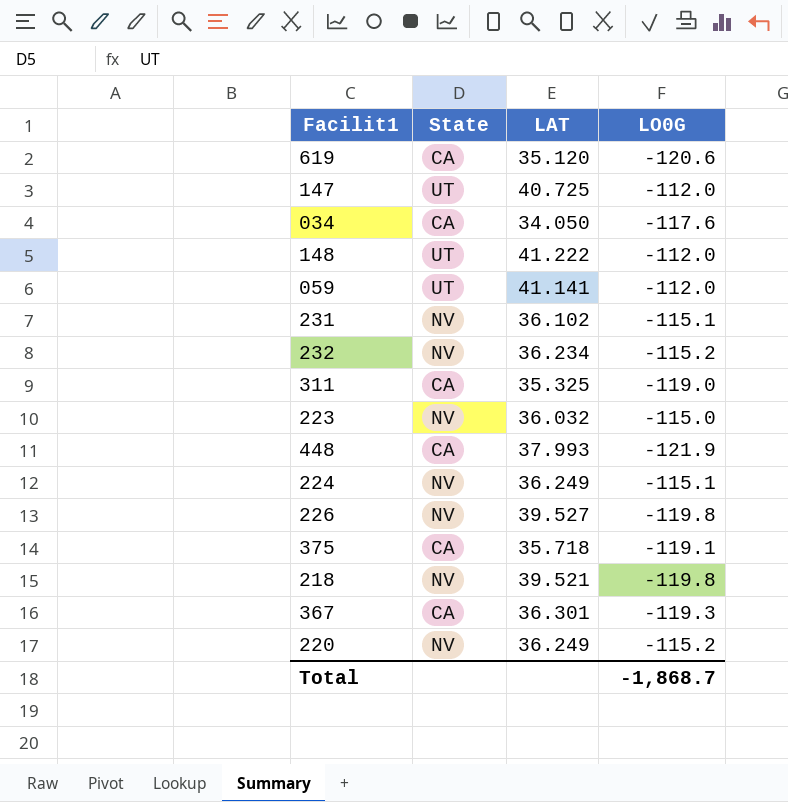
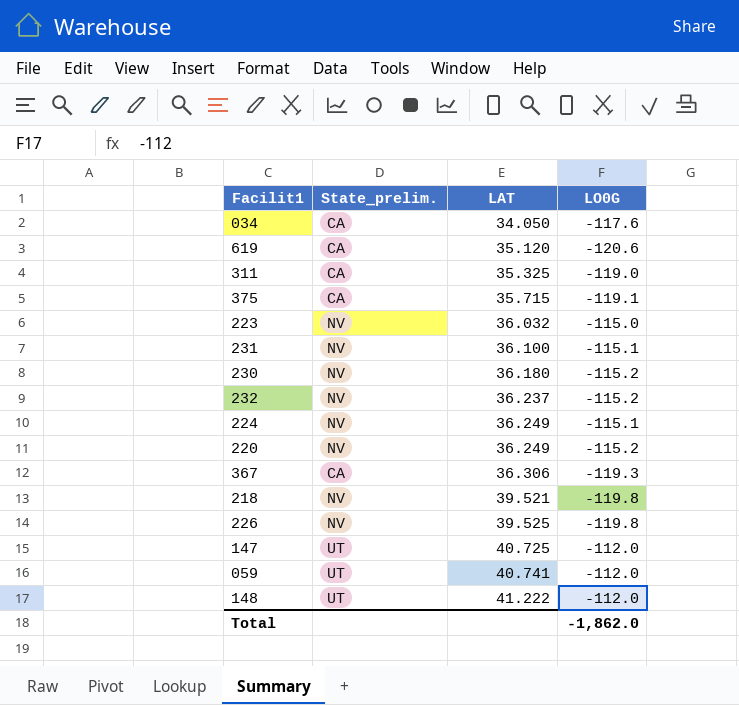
row order: none -> LAT ascending
column name: State -> State_prelim.
row 448: CA | 37.993 | -121.9 -> none
375 | LAT: 35.718 -> 35.715
231 | LAT: 36.102 -> 36.100
row 230: none -> NV | 36.180 | -115.2
232 | LAT: 36.234 -> 36.237
367 | LAT: 36.301 -> 36.306
226 | LAT: 39.527 -> 39.525
059 | LAT: 41.141 -> 40.741
Total | LO0G: -1,868.7 -> -1,862.0

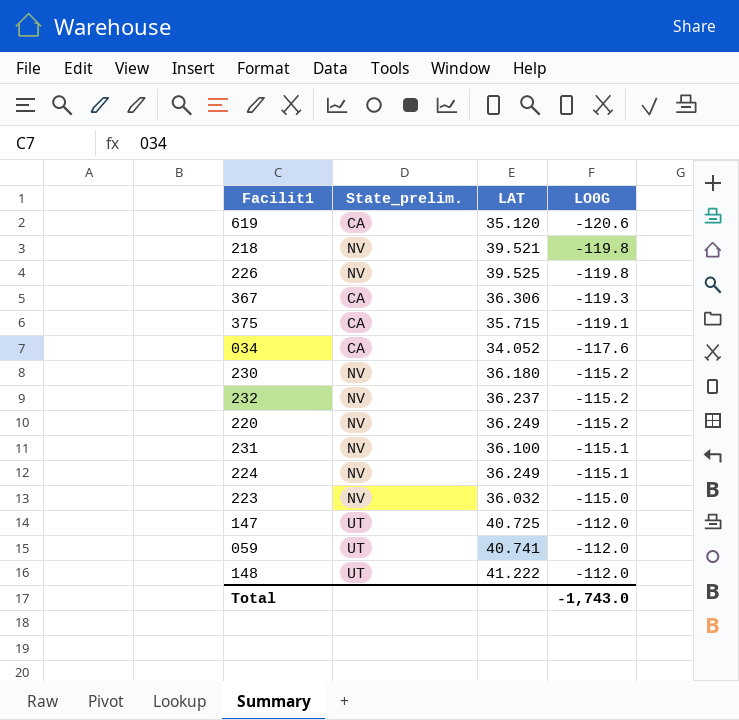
row order: LAT ascending -> LO0G ascending
row 311: CA | 35.325 | -119.0 -> none
034 | LAT: 34.050 -> 34.052
Total | LO0G: -1,862.0 -> -1,743.0

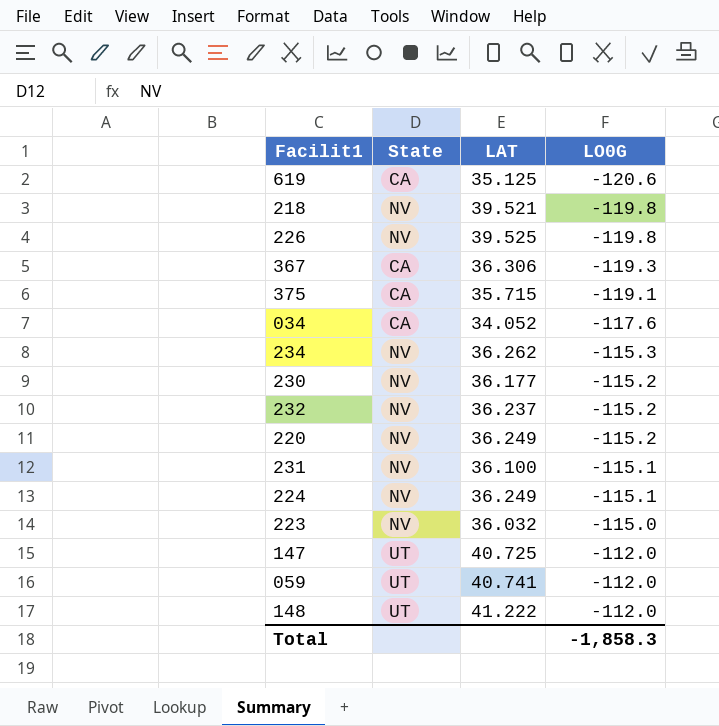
column name: State_prelim. -> State
619 | LAT: 35.120 -> 35.125
row 234: none -> NV | 36.262 | -115.3
230 | LAT: 36.180 -> 36.177
Total | LO0G: -1,743.0 -> -1,858.3

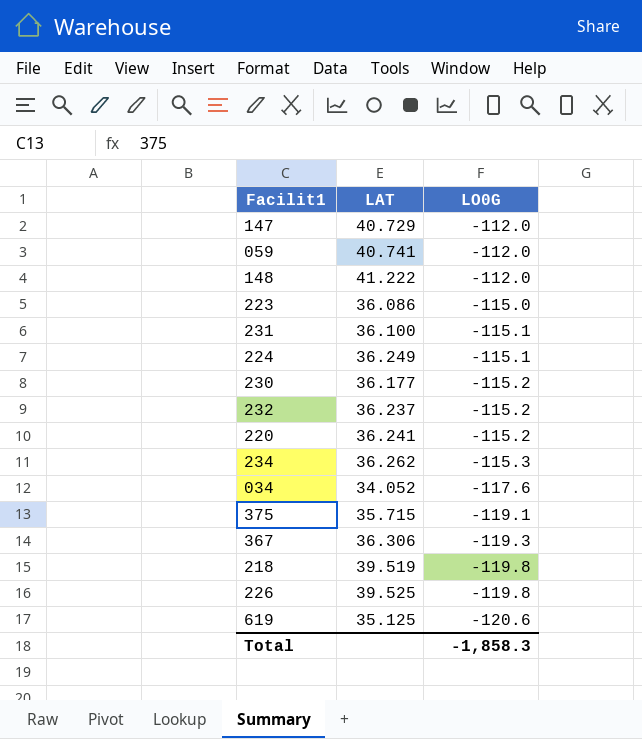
row order: LO0G ascending -> LO0G descending
column State | position: 2 -> none
147 | LAT: 40.725 -> 40.729
223 | LAT: 36.032 -> 36.086
220 | LAT: 36.249 -> 36.241
218 | LAT: 39.521 -> 39.519

